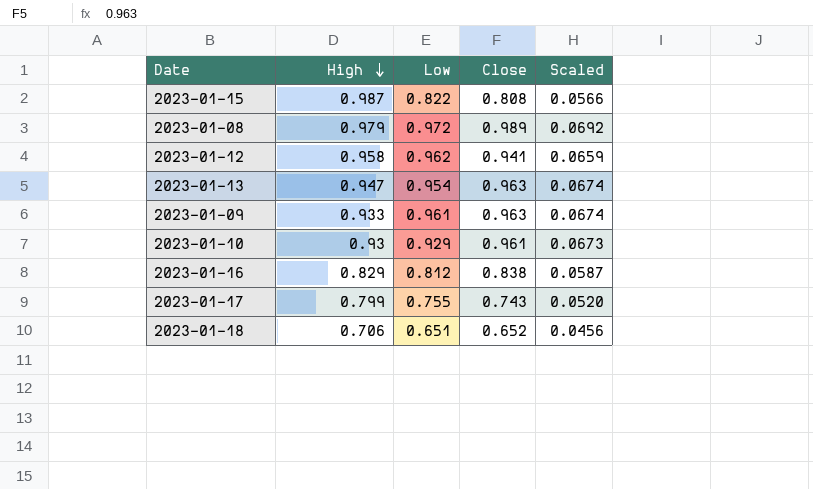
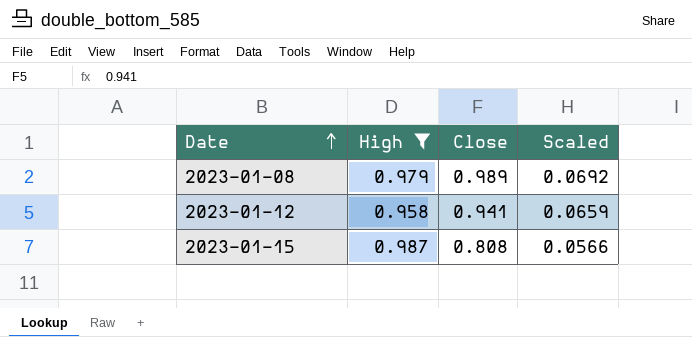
filter: none -> High >= 0.958
row order: High descending -> Date ascending
column Low | position: 3 -> none

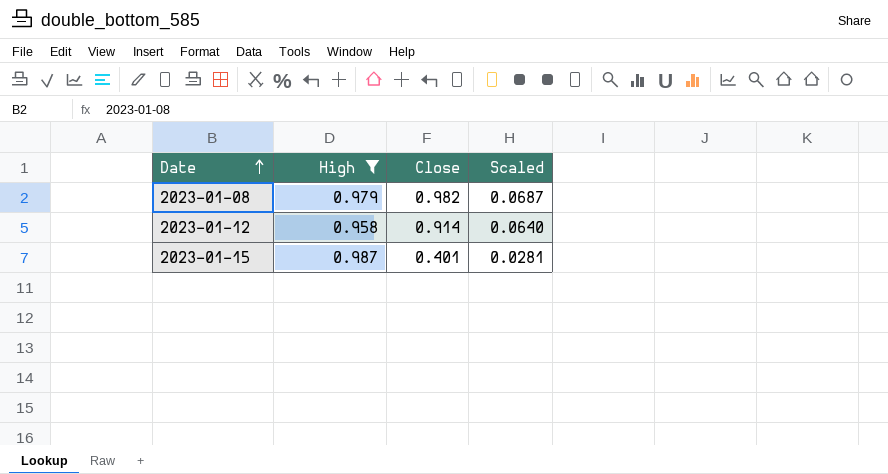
2023-01-08 | Close: 0.989 -> 0.982
2023-01-08 | Scaled: 0.0692 -> 0.0687
2023-01-12 | Close: 0.941 -> 0.914
2023-01-12 | Scaled: 0.0659 -> 0.0640
2023-01-15 | Close: 0.808 -> 0.401
2023-01-15 | Scaled: 0.0566 -> 0.0281

